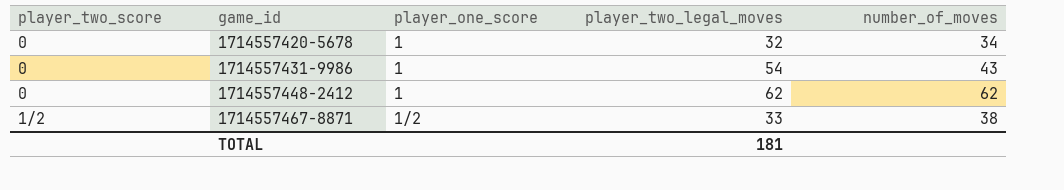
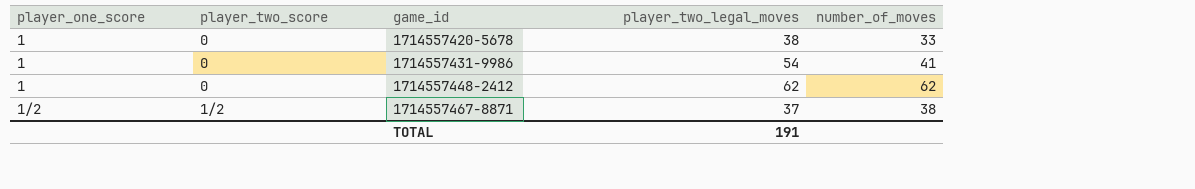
column player_one_score | position: 3 -> 1
1714557420-5678 | player_two_legal_moves: 32 -> 38
1714557420-5678 | number_of_moves: 34 -> 33
1714557431-9986 | number_of_moves: 43 -> 41
1714557467-8871 | player_two_legal_moves: 33 -> 37
TOTAL | player_two_legal_moves: 181 -> 191

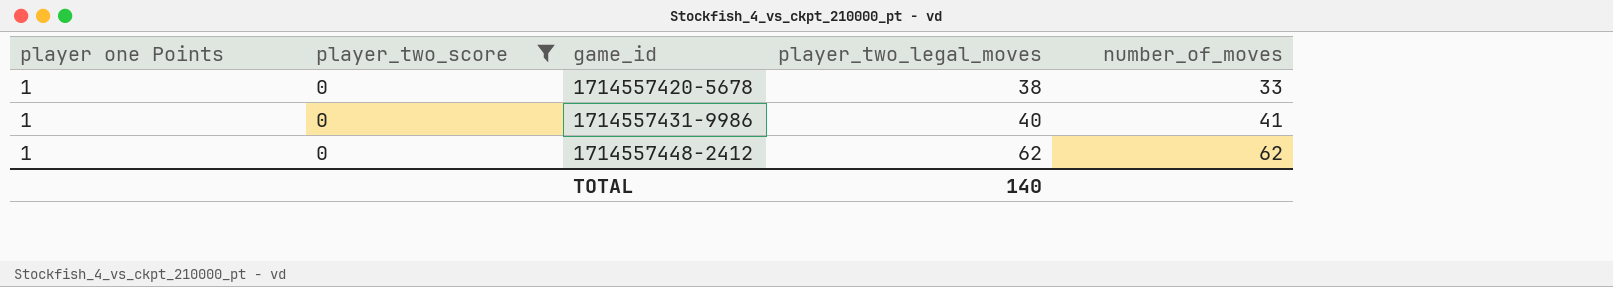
filter: none -> player_two_score = 0
column name: player_one_score -> player one Points
1714557431-9986 | player_two_legal_moves: 54 -> 40
TOTAL | player_two_legal_moves: 191 -> 140

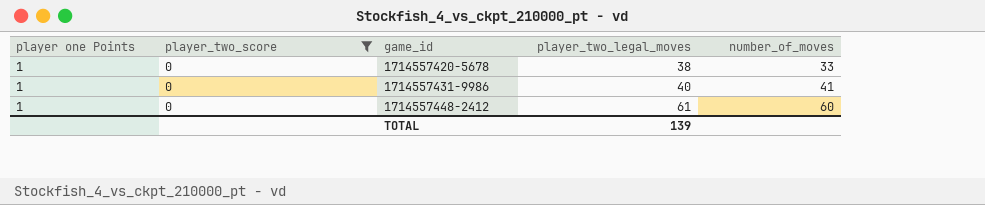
1714557448-2412 | player_two_legal_moves: 62 -> 61
1714557448-2412 | number_of_moves: 62 -> 60
TOTAL | player_two_legal_moves: 140 -> 139

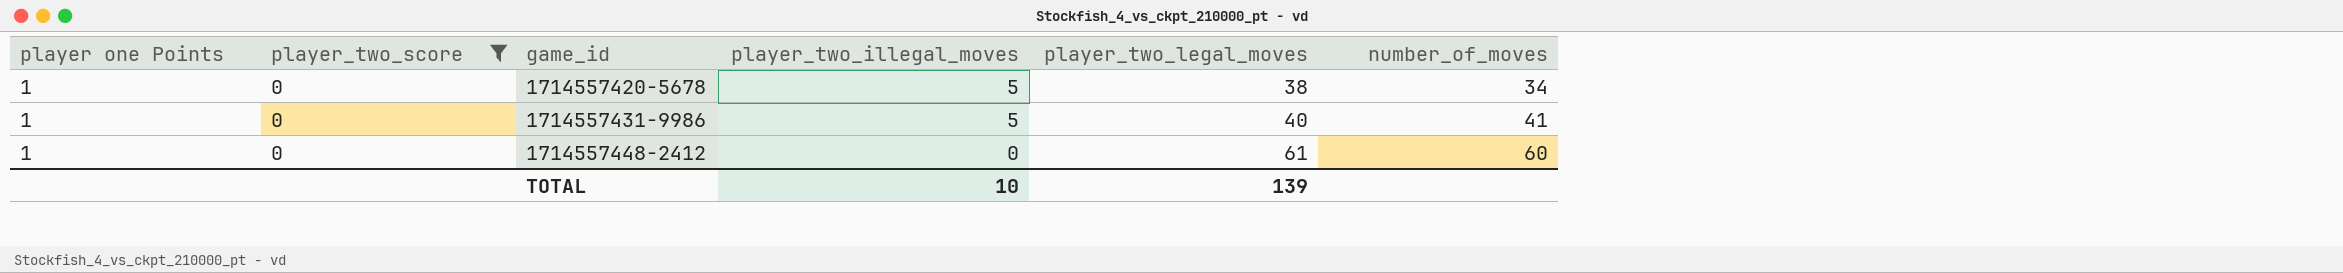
column player_two_illegal_moves | position: none -> 4
1714557420-5678 | number_of_moves: 33 -> 34

